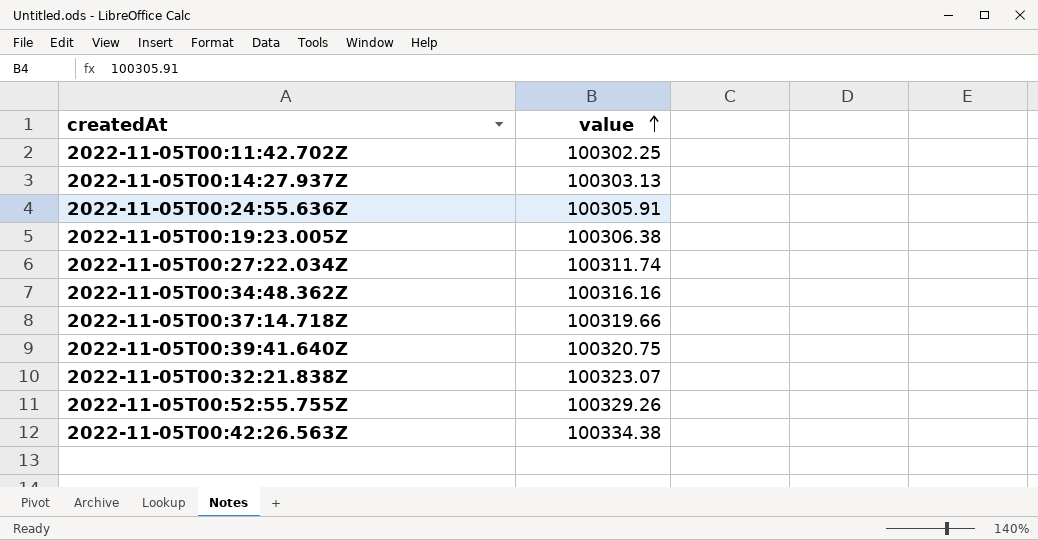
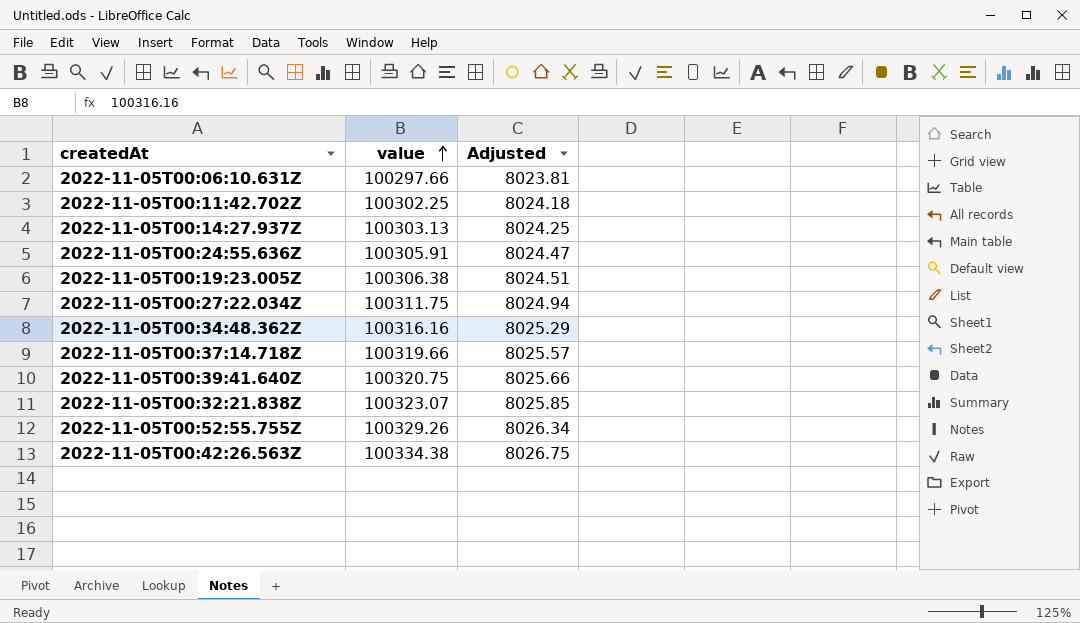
column Adjusted | formula: none -> [value] * 0.08
row 2022-11-05T00:06:10.631Z: none -> 100297.66 | 8023.81
2022-11-05T00:27:22.034Z | value: 100311.74 -> 100311.75

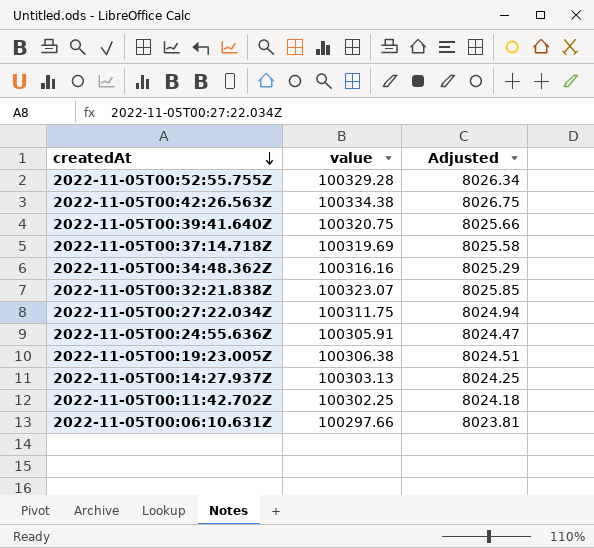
row order: value ascending -> createdAt descending
2022-11-05T00:52:55.755Z | value: 100329.26 -> 100329.28
2022-11-05T00:37:14.718Z | value: 100319.66 -> 100319.69
2022-11-05T00:37:14.718Z | Adjusted: 8025.57 -> 8025.58

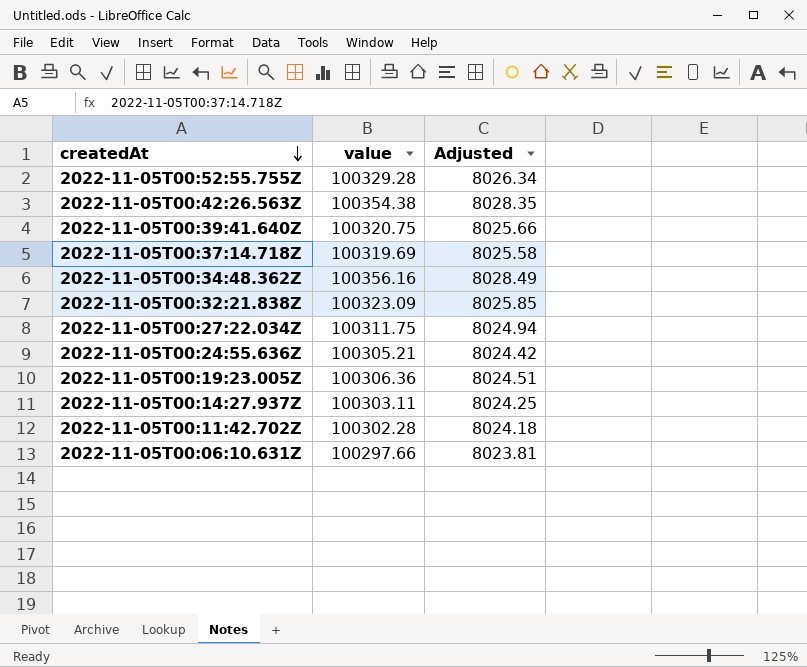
2022-11-05T00:42:26.563Z | value: 100334.38 -> 100354.38
2022-11-05T00:42:26.563Z | Adjusted: 8026.75 -> 8028.35
2022-11-05T00:34:48.362Z | value: 100316.16 -> 100356.16
2022-11-05T00:34:48.362Z | Adjusted: 8025.29 -> 8028.49
2022-11-05T00:32:21.838Z | value: 100323.07 -> 100323.09
2022-11-05T00:24:55.636Z | value: 100305.91 -> 100305.21
2022-11-05T00:24:55.636Z | Adjusted: 8024.47 -> 8024.42
2022-11-05T00:19:23.005Z | value: 100306.38 -> 100306.36
2022-11-05T00:14:27.937Z | value: 100303.13 -> 100303.11
2022-11-05T00:11:42.702Z | value: 100302.25 -> 100302.28

